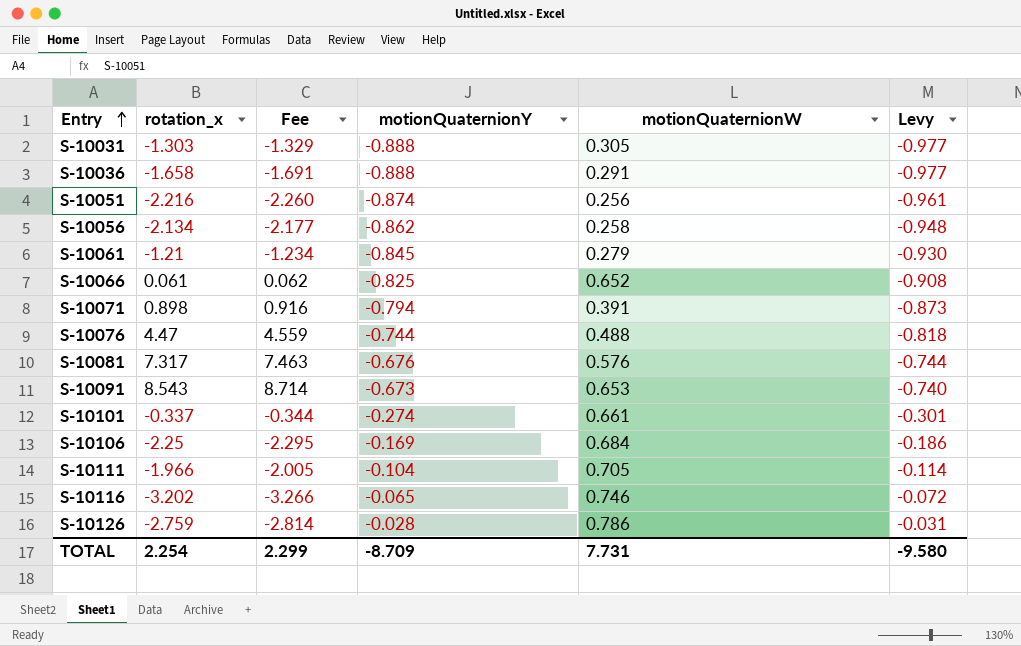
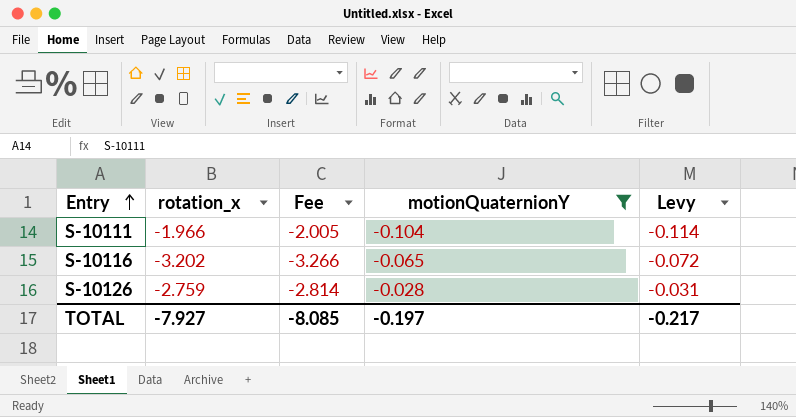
filter: none -> motionQuaternionY >= -0.104
column motionQuaternionW | position: 5 -> none
TOTAL | rotation_x: 2.254 -> -7.927
TOTAL | Fee: 2.299 -> -8.085
TOTAL | motionQuaternionY: -8.709 -> -0.197
TOTAL | Levy: -9.580 -> -0.217

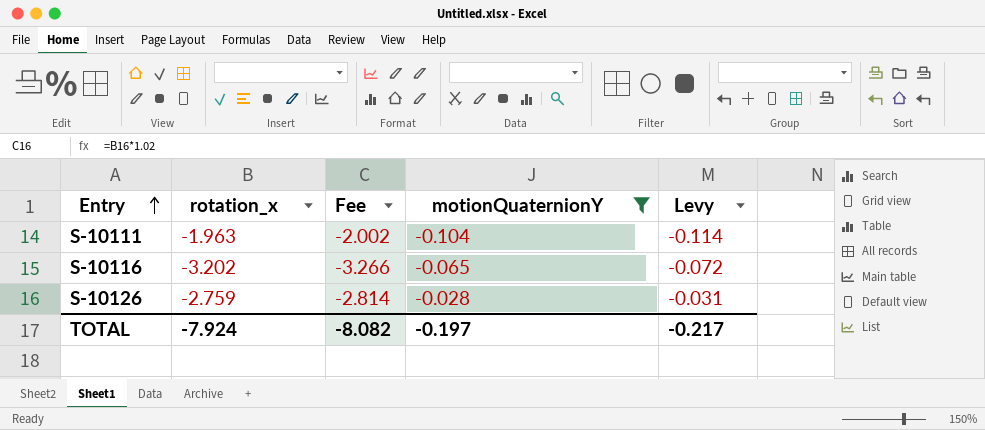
S-10111 | rotation_x: -1.966 -> -1.963
S-10111 | Fee: -2.005 -> -2.002
TOTAL | rotation_x: -7.927 -> -7.924
TOTAL | Fee: -8.085 -> -8.082

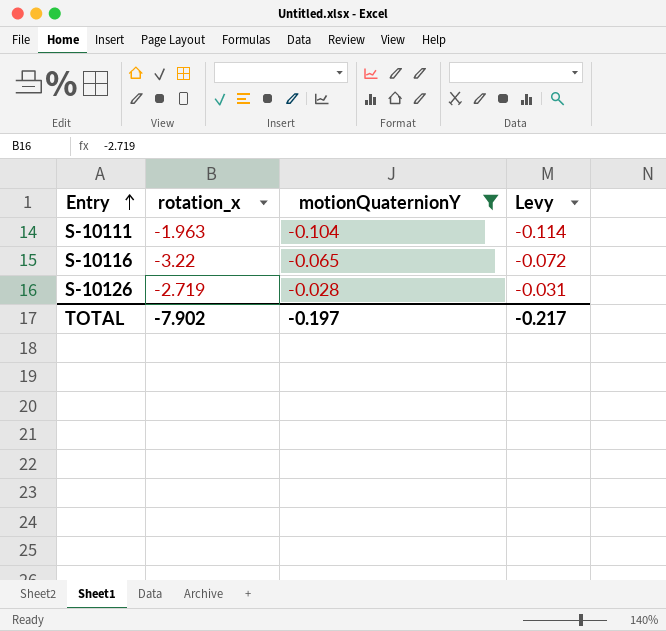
column Fee | formula: [rotation_x] * 1.02 -> none
S-10116 | rotation_x: -3.202 -> -3.22
S-10126 | rotation_x: -2.759 -> -2.719
TOTAL | rotation_x: -7.924 -> -7.902

